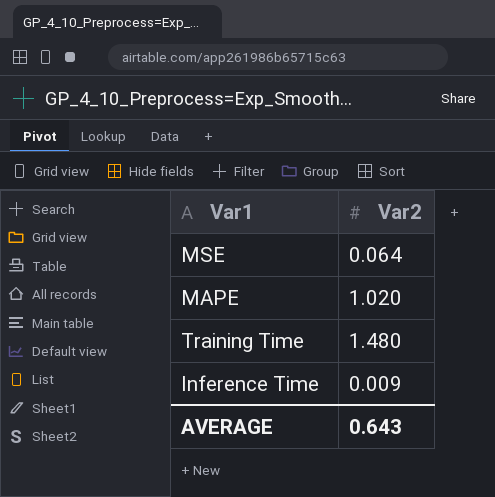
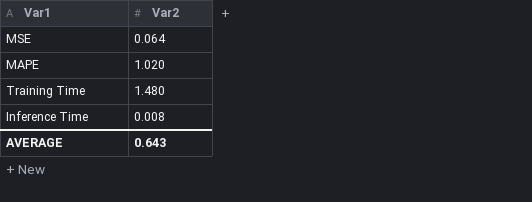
Inference Time | Var2: 0.009 -> 0.008

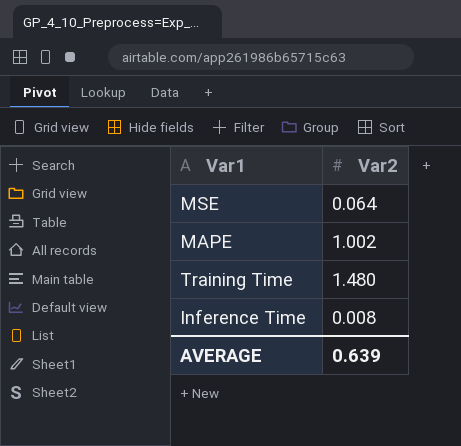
MAPE | Var2: 1.020 -> 1.002
AVERAGE | Var2: 0.643 -> 0.639

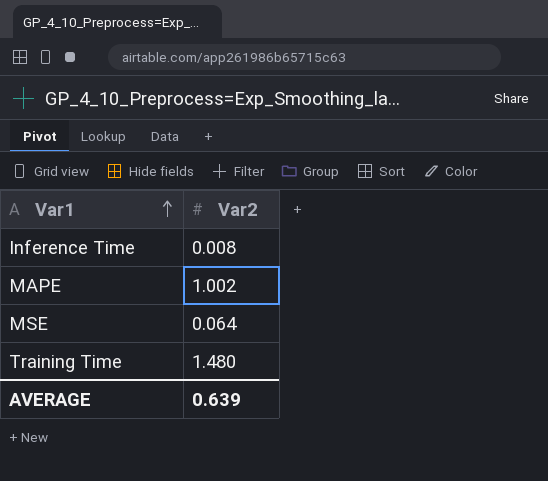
row order: none -> Var1 ascending

